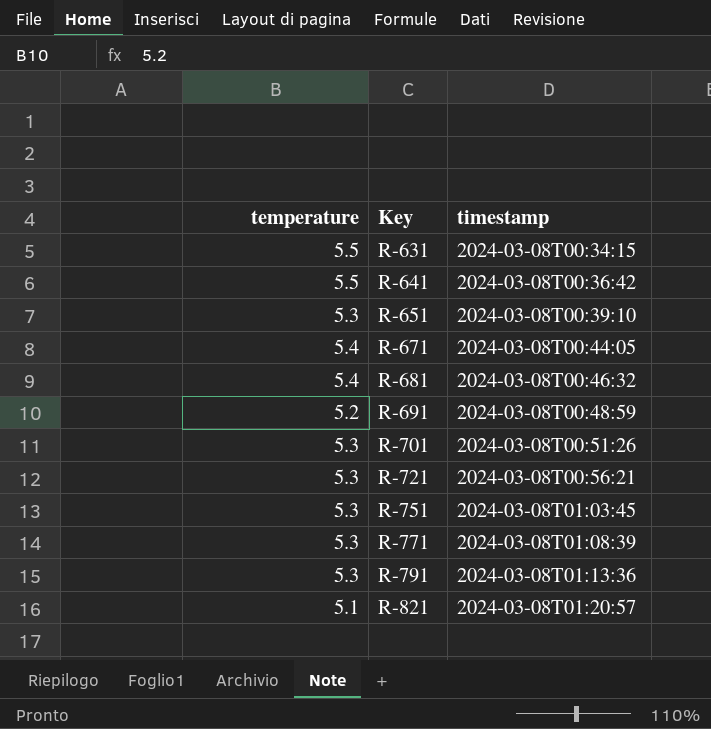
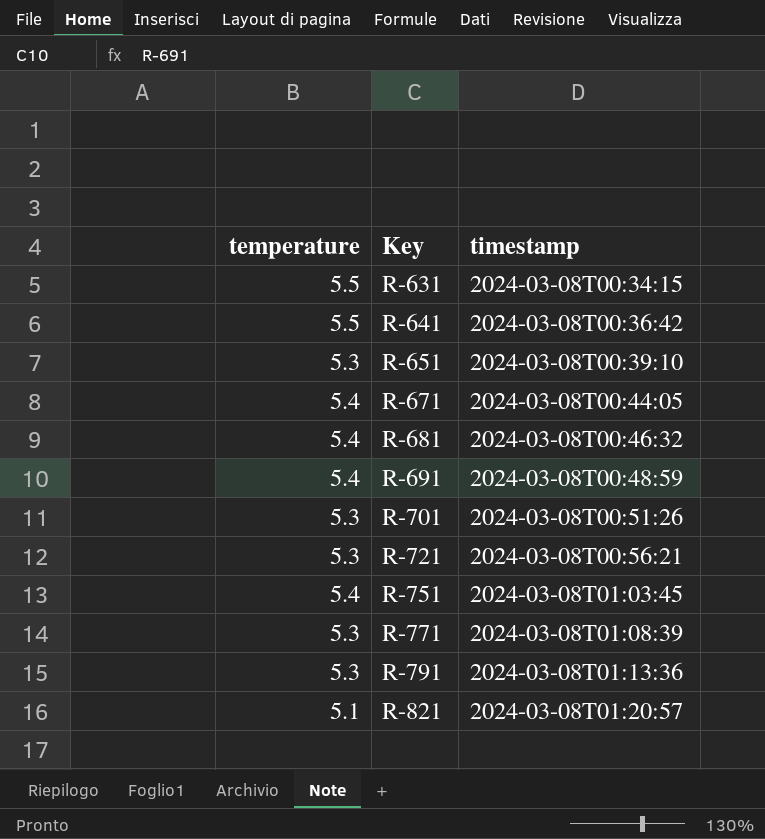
R-691 | temperature: 5.2 -> 5.4
R-751 | temperature: 5.3 -> 5.4

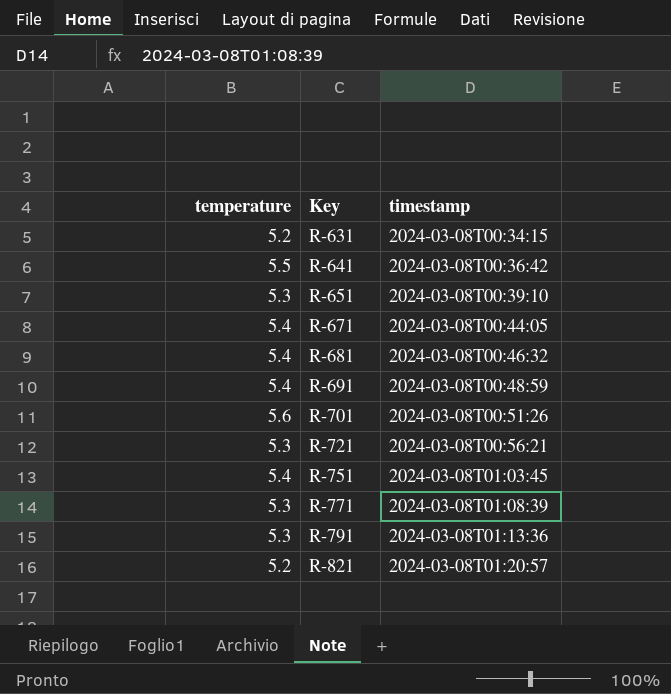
R-631 | temperature: 5.5 -> 5.2
R-701 | temperature: 5.3 -> 5.6
R-821 | temperature: 5.1 -> 5.2

